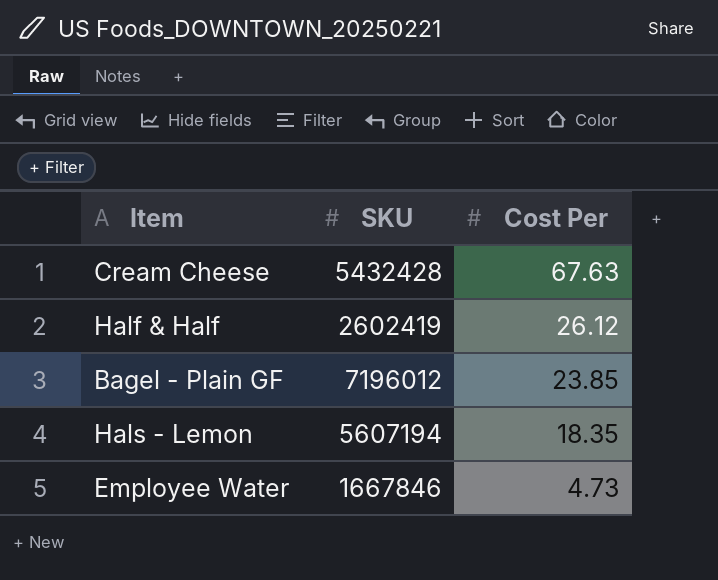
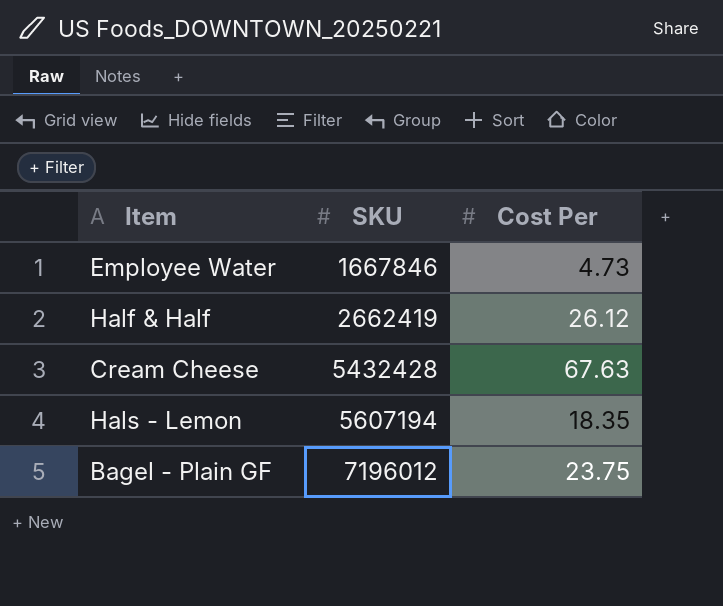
row order: Cost Per descending -> SKU ascending
Half & Half | SKU: 2602419 -> 2662419
Bagel - Plain GF | Cost Per: 23.85 -> 23.75

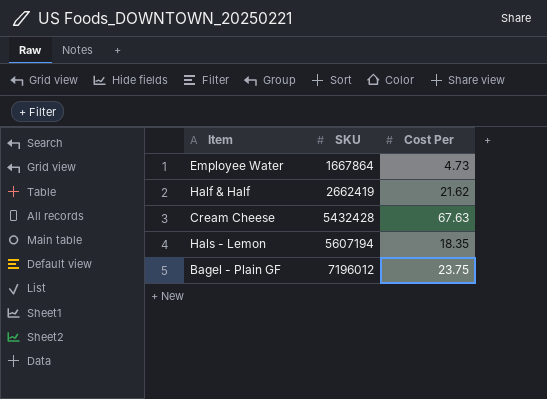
Employee Water | SKU: 1667846 -> 1667864
Half & Half | Cost Per: 26.12 -> 21.62

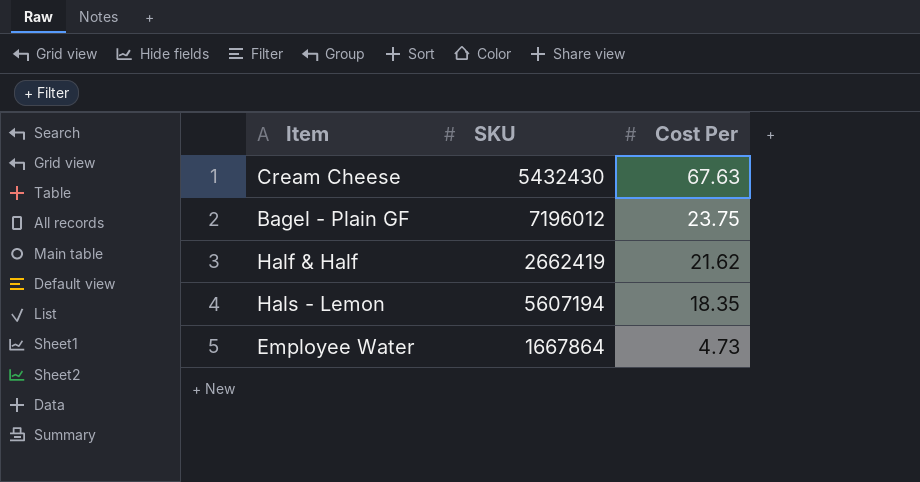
row order: SKU ascending -> Cost Per descending
Cream Cheese | SKU: 5432428 -> 5432430

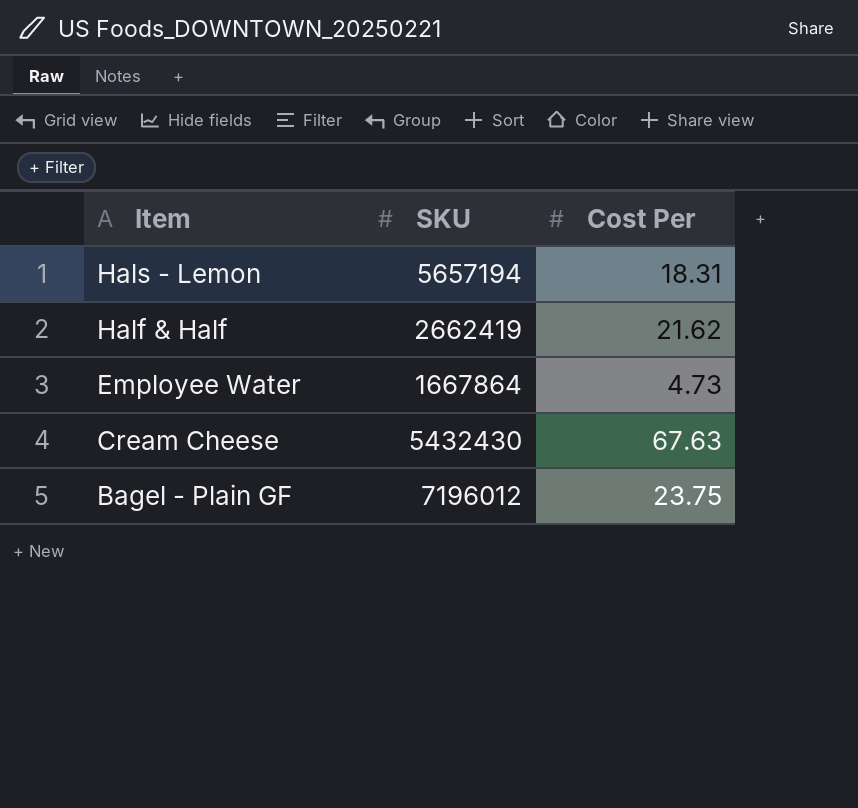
row order: Cost Per descending -> Item descending
Hals - Lemon | SKU: 5607194 -> 5657194
Hals - Lemon | Cost Per: 18.35 -> 18.31

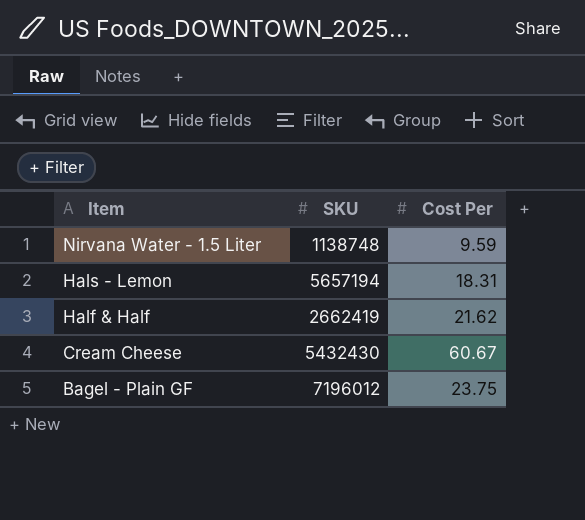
row Employee Water: 1667864 | 4.73 -> none
row Nirvana Water - 1.5 Liter: none -> 1138748 | 9.59
Cream Cheese | Cost Per: 67.63 -> 60.67

